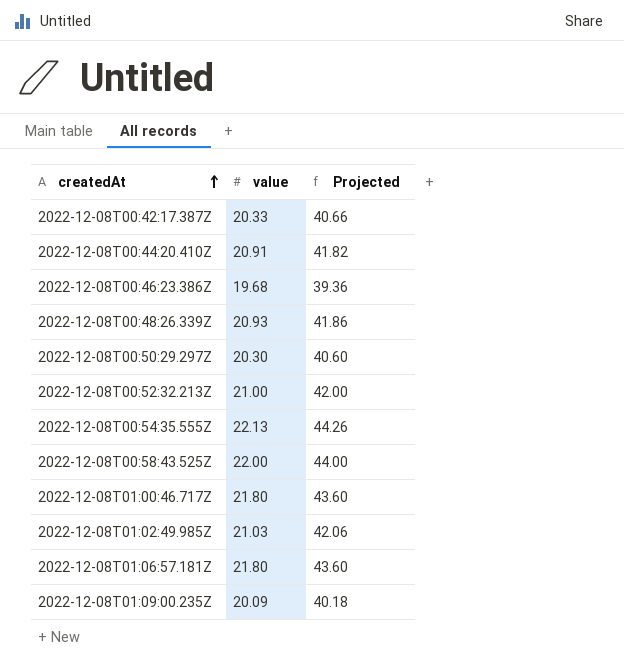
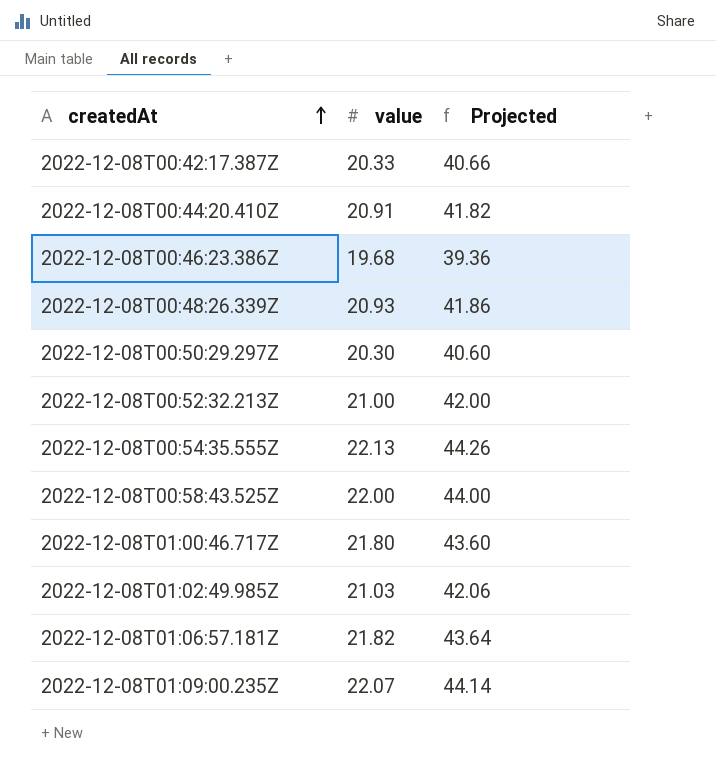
2022-12-08T01:06:57.181Z | value: 21.80 -> 21.82
2022-12-08T01:06:57.181Z | Projected: 43.60 -> 43.64
2022-12-08T01:09:00.235Z | value: 20.09 -> 22.07
2022-12-08T01:09:00.235Z | Projected: 40.18 -> 44.14

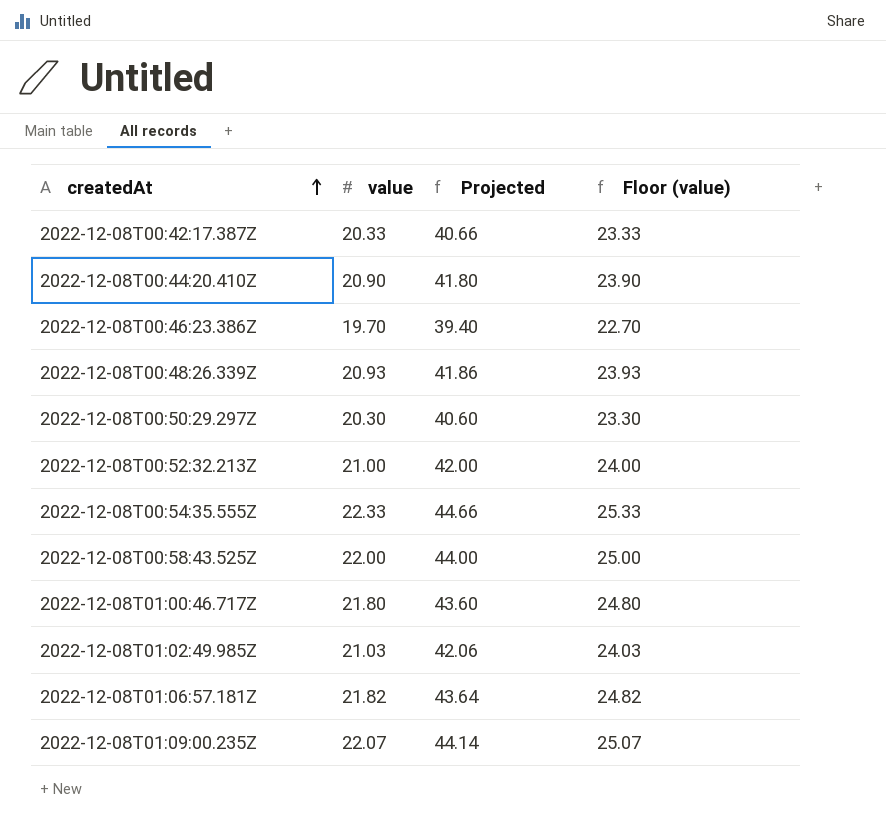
column Floor (value) | formula: none -> [value] + 3
2022-12-08T00:44:20.410Z | value: 20.91 -> 20.90
2022-12-08T00:44:20.410Z | Projected: 41.82 -> 41.80
2022-12-08T00:46:23.386Z | value: 19.68 -> 19.70
2022-12-08T00:46:23.386Z | Projected: 39.36 -> 39.40
2022-12-08T00:54:35.555Z | value: 22.13 -> 22.33
2022-12-08T00:54:35.555Z | Projected: 44.26 -> 44.66

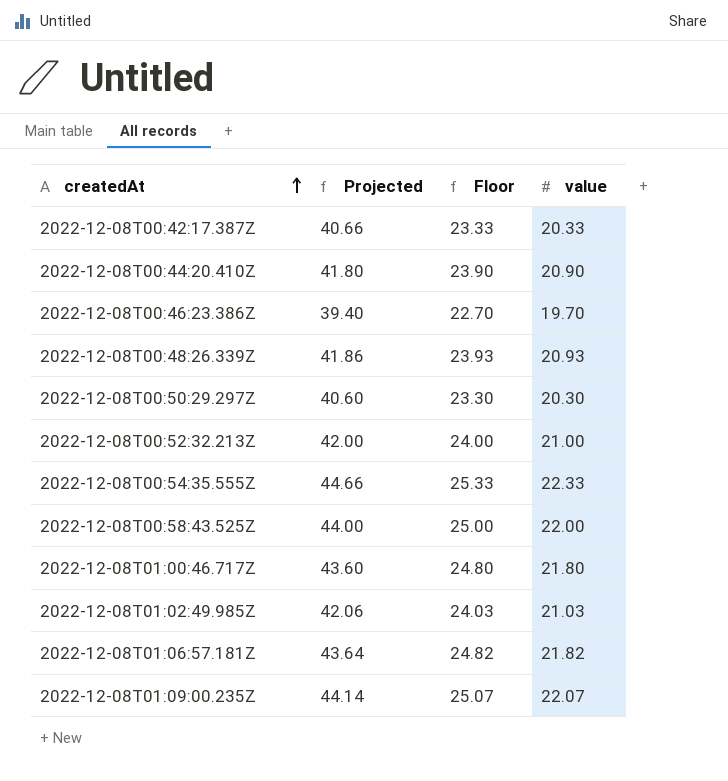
column name: Floor (value) -> Floor
column value | position: 2 -> 4

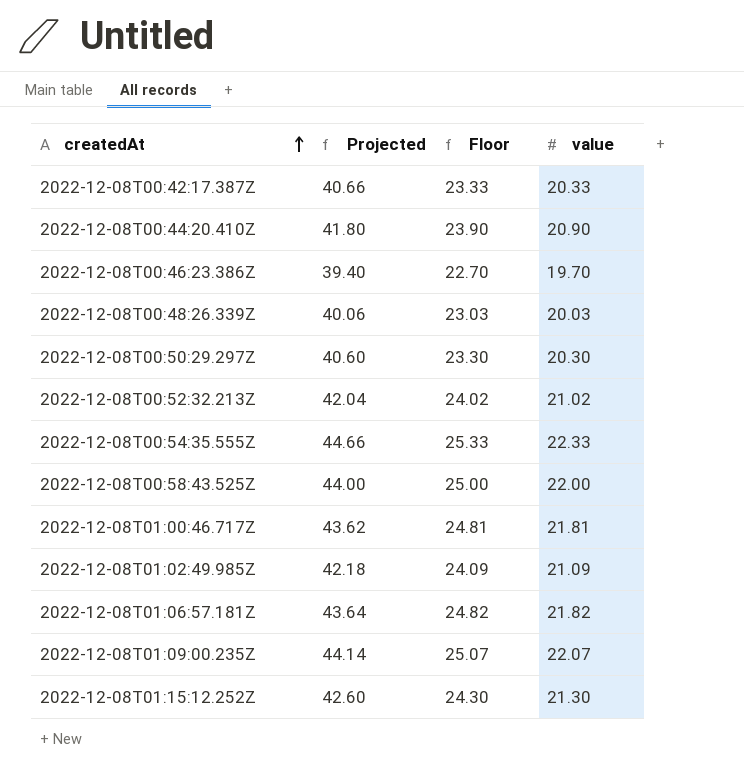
2022-12-08T00:48:26.339Z | Projected: 41.86 -> 40.06
2022-12-08T00:48:26.339Z | Floor: 23.93 -> 23.03
2022-12-08T00:48:26.339Z | value: 20.93 -> 20.03
2022-12-08T00:52:32.213Z | Projected: 42.00 -> 42.04
2022-12-08T00:52:32.213Z | Floor: 24.00 -> 24.02
2022-12-08T00:52:32.213Z | value: 21.00 -> 21.02
2022-12-08T01:00:46.717Z | Projected: 43.60 -> 43.62
2022-12-08T01:00:46.717Z | Floor: 24.80 -> 24.81
2022-12-08T01:00:46.717Z | value: 21.80 -> 21.81
2022-12-08T01:02:49.985Z | Projected: 42.06 -> 42.18
2022-12-08T01:02:49.985Z | Floor: 24.03 -> 24.09
2022-12-08T01:02:49.985Z | value: 21.03 -> 21.09
row 2022-12-08T01:15:12.252Z: none -> 42.60 | 24.30 | 21.30

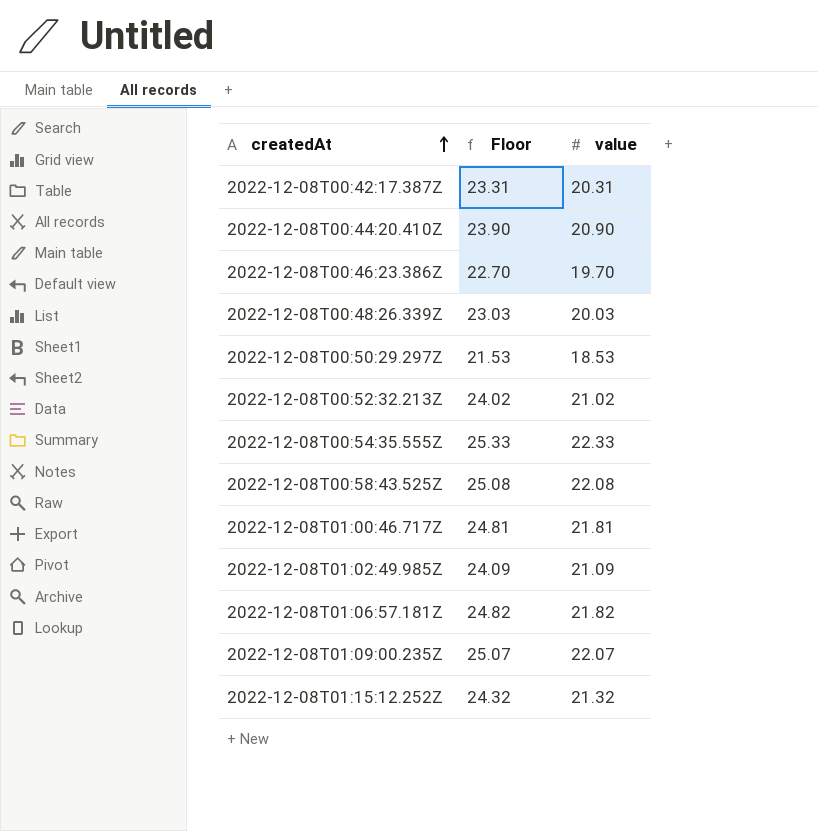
column Projected | formula: [value] * 2 -> none
2022-12-08T00:42:17.387Z | Floor: 23.33 -> 23.31
2022-12-08T00:42:17.387Z | value: 20.33 -> 20.31
2022-12-08T00:50:29.297Z | Floor: 23.30 -> 21.53
2022-12-08T00:50:29.297Z | value: 20.30 -> 18.53
2022-12-08T00:58:43.525Z | Floor: 25.00 -> 25.08
2022-12-08T00:58:43.525Z | value: 22.00 -> 22.08
2022-12-08T01:15:12.252Z | Floor: 24.30 -> 24.32
2022-12-08T01:15:12.252Z | value: 21.30 -> 21.32

